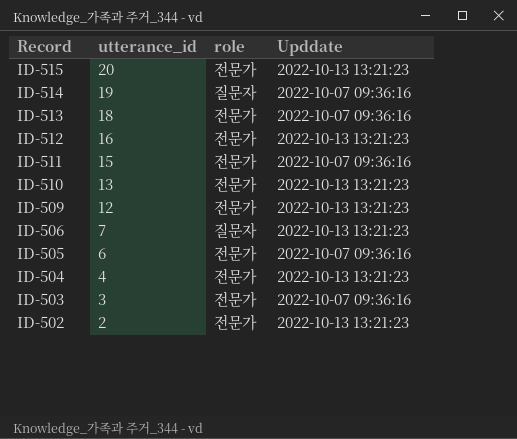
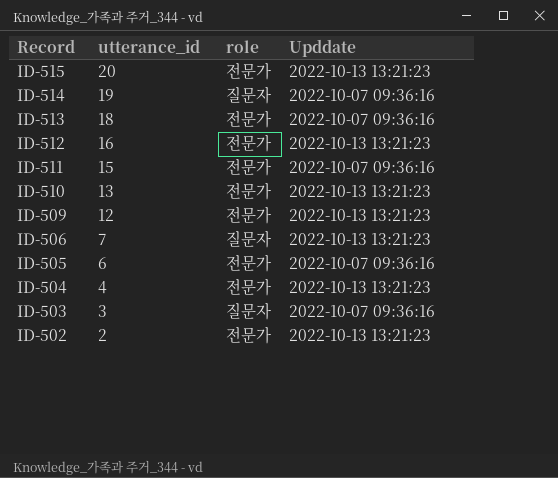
ID-503 | role: 전문가 -> 질문자

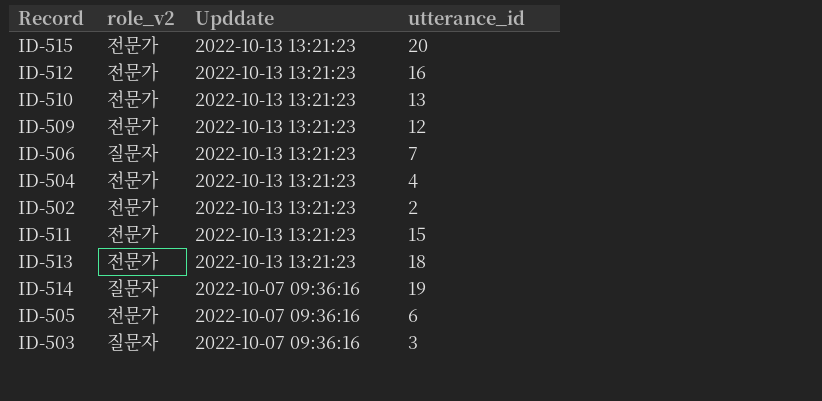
row order: Record descending -> Upddate descending
column name: role -> role_v2
column utterance_id | position: 2 -> 4
ID-511 | Upddate: 2022-10-07 09:36:16 -> 2022-10-13 13:21:23
ID-513 | Upddate: 2022-10-07 09:36:16 -> 2022-10-13 13:21:23

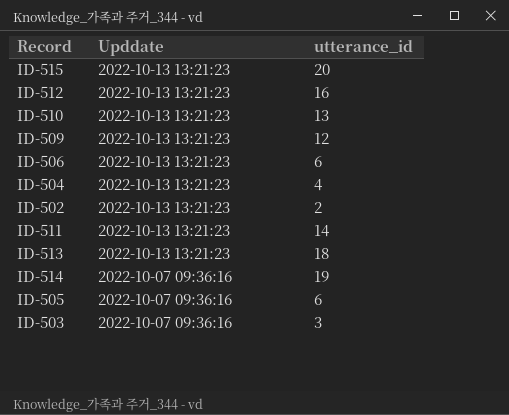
column role_v2 | position: 2 -> none
ID-506 | utterance_id: 7 -> 6
ID-511 | utterance_id: 15 -> 14

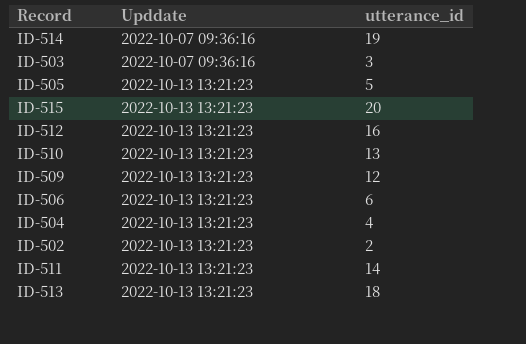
row order: Upddate descending -> Upddate ascending
ID-505 | Upddate: 2022-10-07 09:36:16 -> 2022-10-13 13:21:23
ID-505 | utterance_id: 6 -> 5

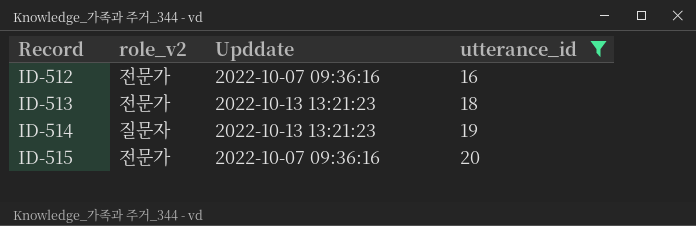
filter: none -> utterance_id >= 16
row order: Upddate ascending -> Record ascending
column role_v2 | position: none -> 2
ID-512 | Upddate: 2022-10-13 13:21:23 -> 2022-10-07 09:36:16
ID-514 | Upddate: 2022-10-07 09:36:16 -> 2022-10-13 13:21:23
ID-515 | Upddate: 2022-10-13 13:21:23 -> 2022-10-07 09:36:16

